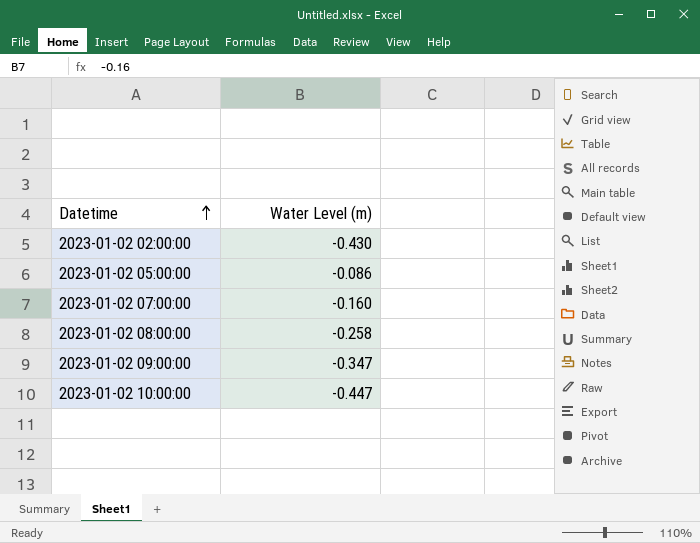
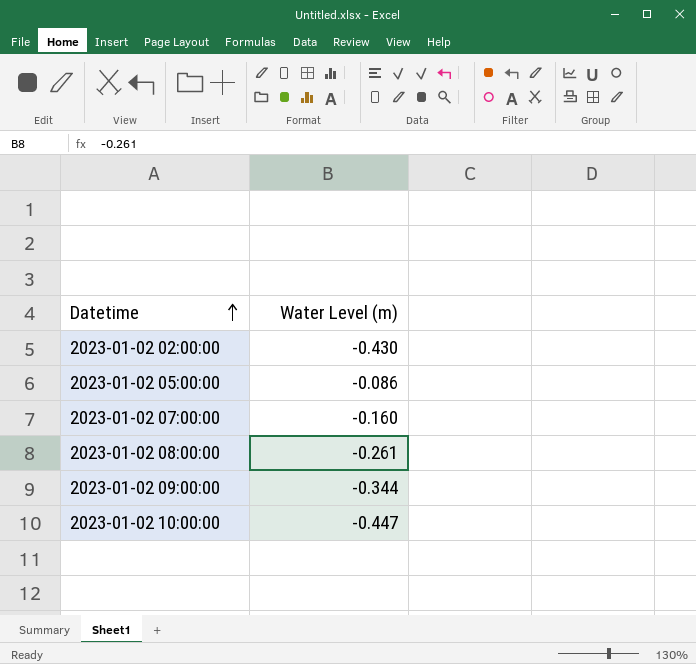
2023-01-02 08:00:00 | Water Level (m): -0.258 -> -0.261
2023-01-02 09:00:00 | Water Level (m): -0.347 -> -0.344

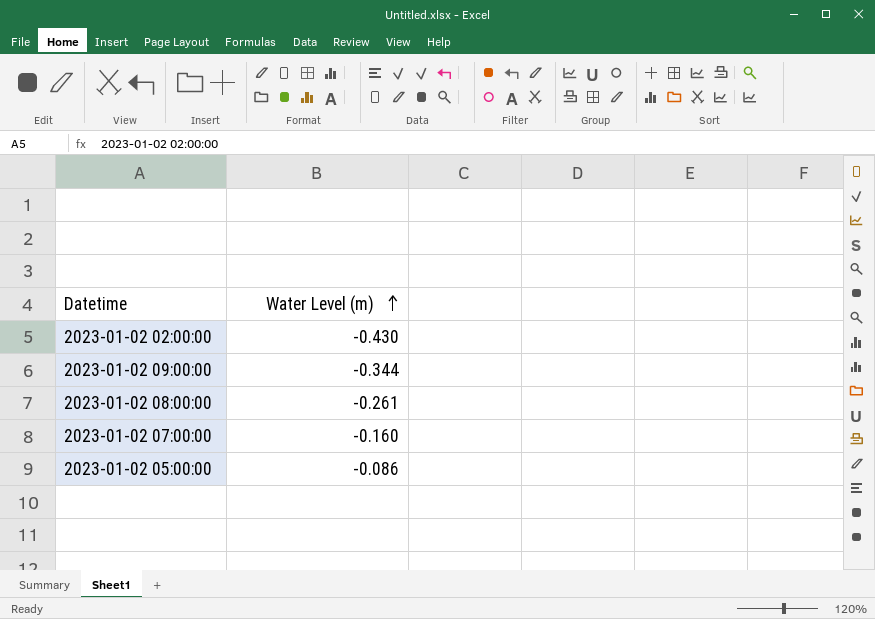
row order: Datetime ascending -> Water Level (m) ascending
row 2023-01-02 10:00:00: -0.447 -> none

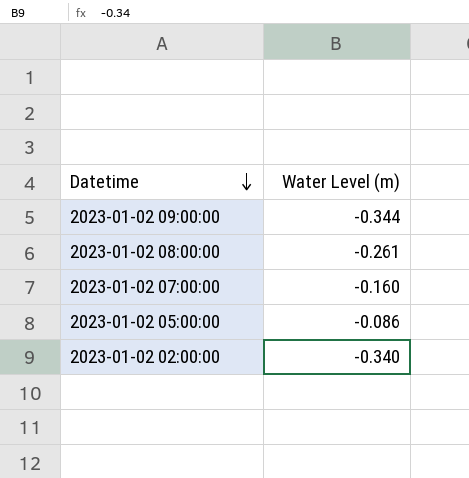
row order: Water Level (m) ascending -> Datetime descending
2023-01-02 02:00:00 | Water Level (m): -0.430 -> -0.340

